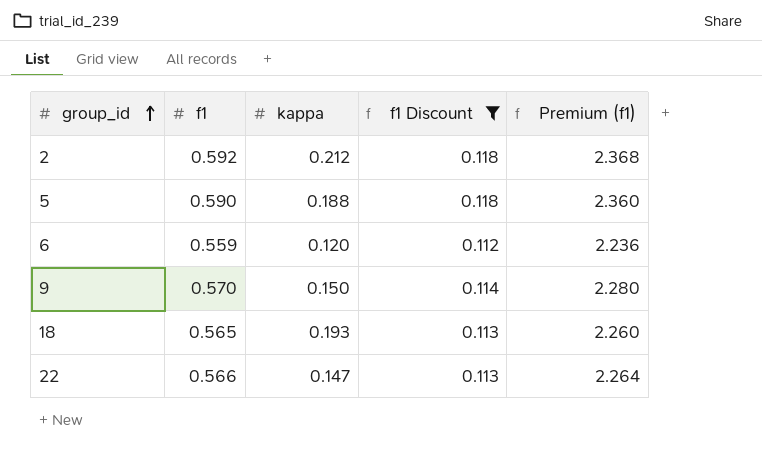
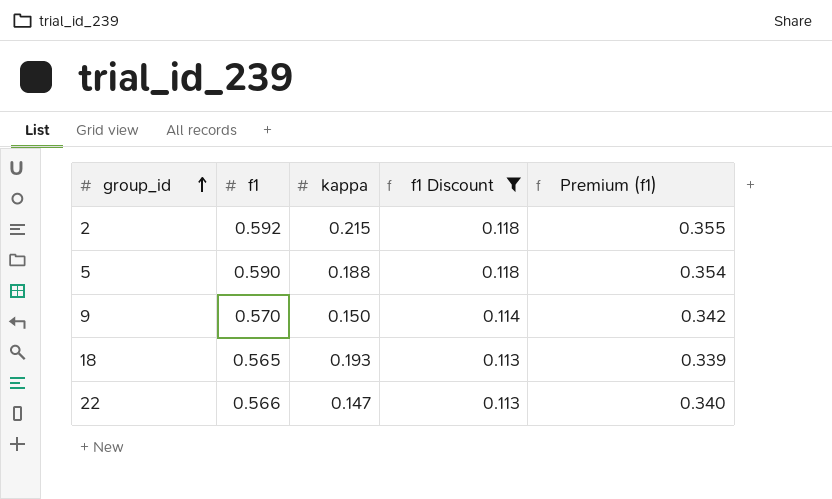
column Premium (f1) | formula: [f1] * 4 -> [f1] * 0.6
row 6: 0.559 | 0.120 | 0.112 | 2.236 -> none
2 | kappa: 0.212 -> 0.215

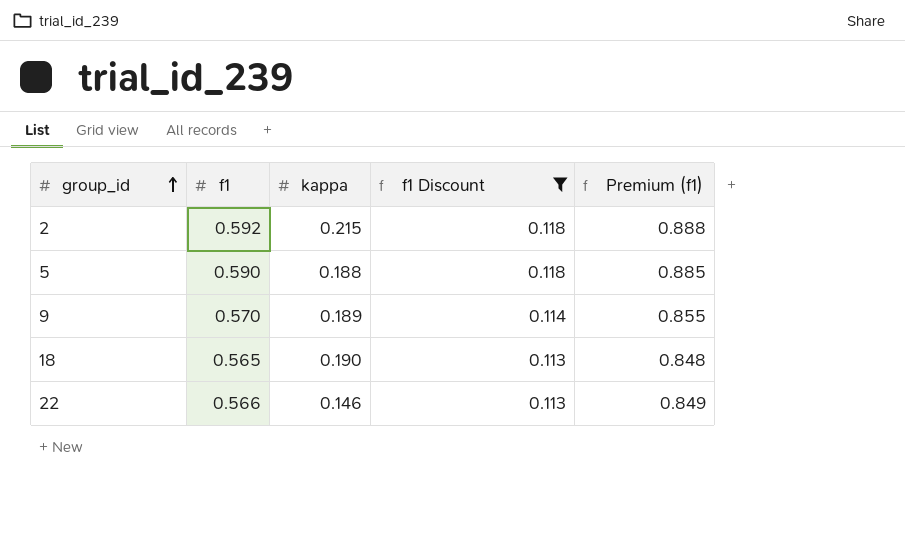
column Premium (f1) | formula: [f1] * 0.6 -> [f1] * 1.5
9 | kappa: 0.150 -> 0.189
18 | kappa: 0.193 -> 0.190
22 | kappa: 0.147 -> 0.146

